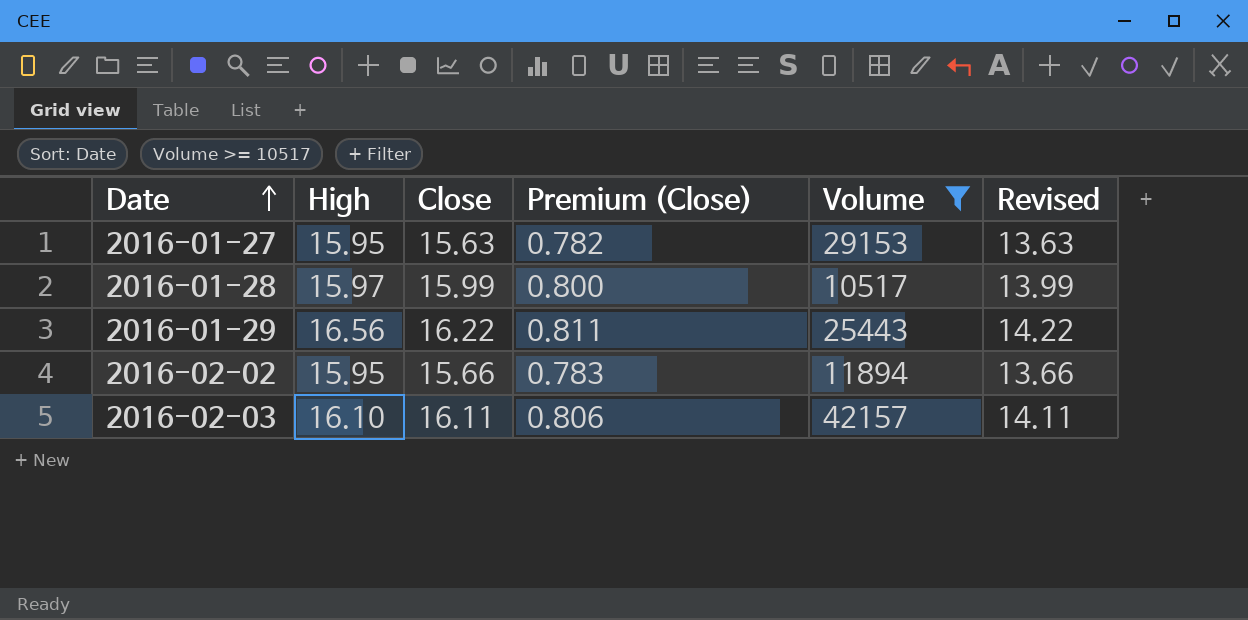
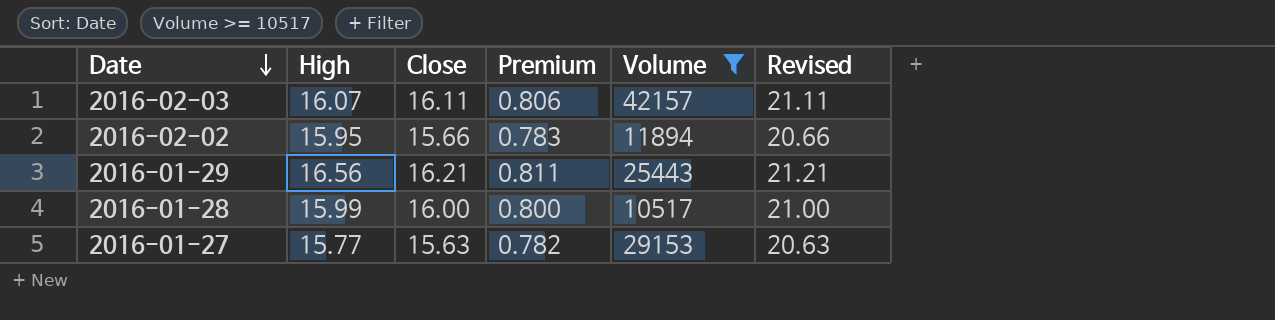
row order: Date ascending -> Date descending
column name: Premium (Close) -> Premium
column Revised | formula: [Close] - 2 -> [Close] + 5
2016-02-03 | High: 16.10 -> 16.07
2016-01-29 | Close: 16.22 -> 16.21
2016-01-28 | High: 15.97 -> 15.99
2016-01-28 | Close: 15.99 -> 16.00
2016-01-27 | High: 15.95 -> 15.77

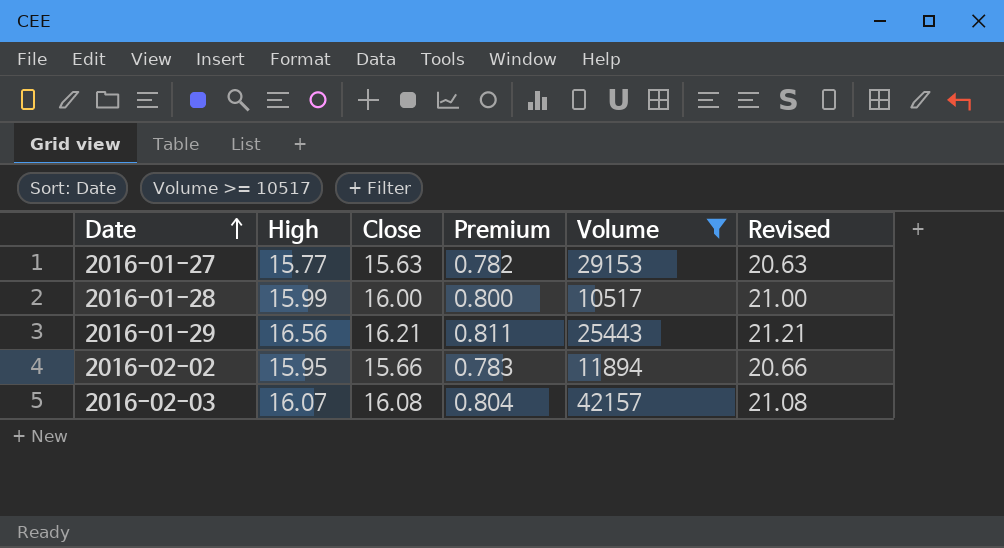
row order: Date descending -> Date ascending
2016-02-03 | Close: 16.11 -> 16.08
2016-02-03 | Premium: 0.806 -> 0.804
2016-02-03 | Revised: 21.11 -> 21.08

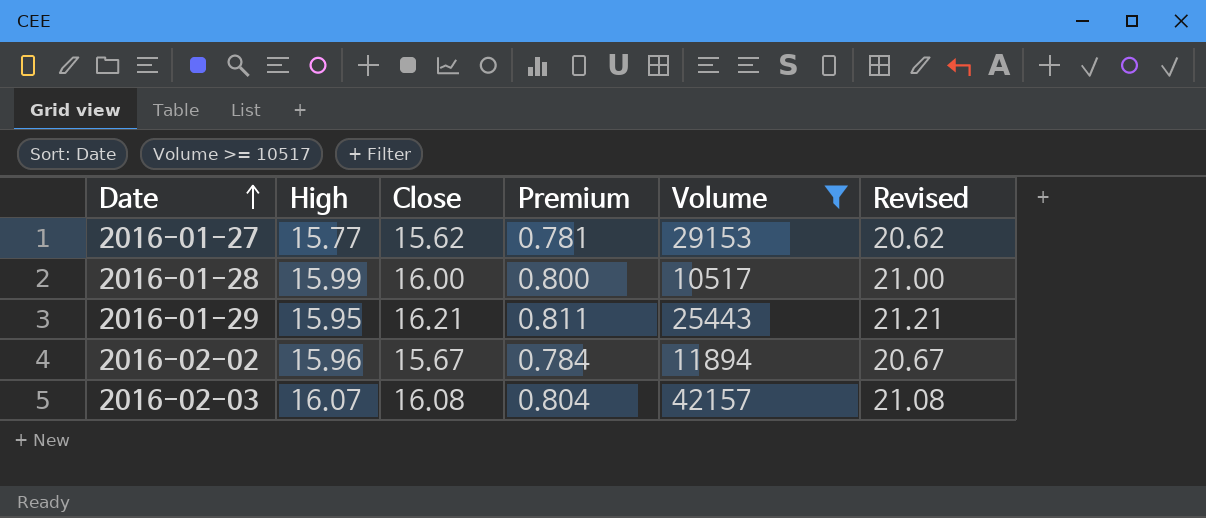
2016-01-27 | Close: 15.63 -> 15.62
2016-01-27 | Premium: 0.782 -> 0.781
2016-01-27 | Revised: 20.63 -> 20.62
2016-01-29 | High: 16.56 -> 15.95
2016-02-02 | High: 15.95 -> 15.96
2016-02-02 | Close: 15.66 -> 15.67
2016-02-02 | Premium: 0.783 -> 0.784
2016-02-02 | Revised: 20.66 -> 20.67

